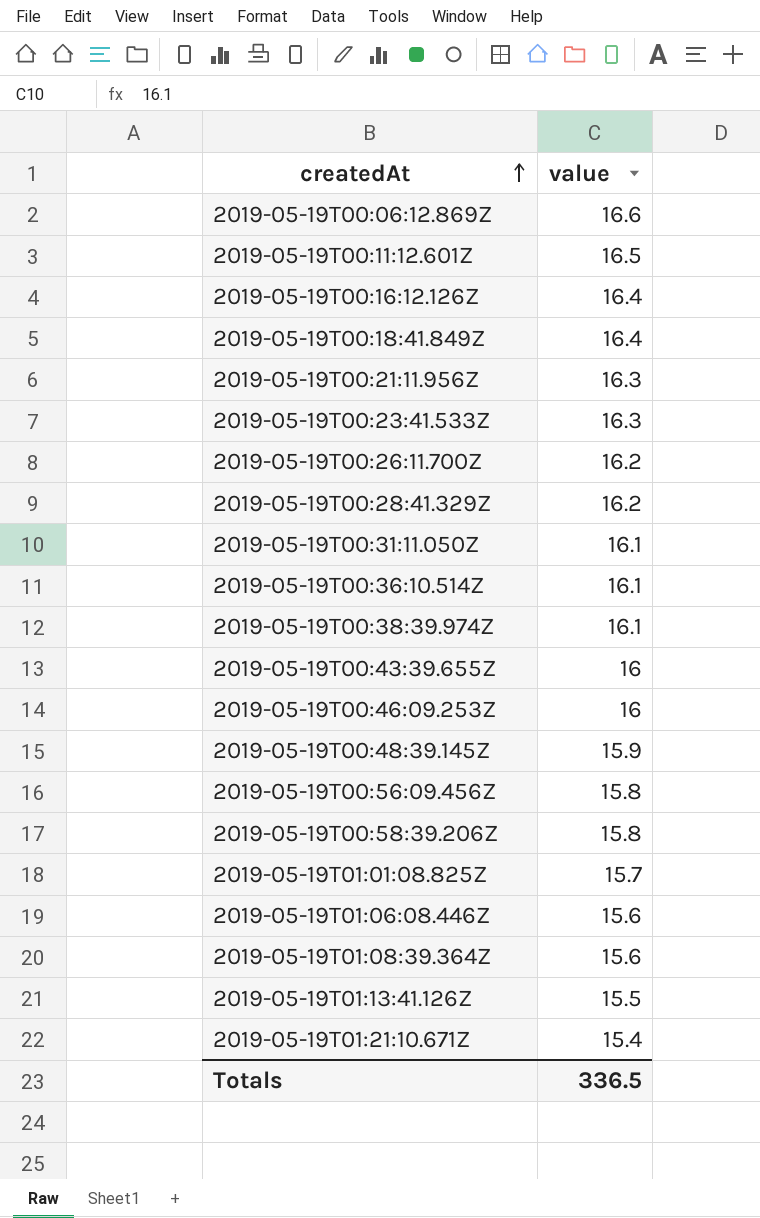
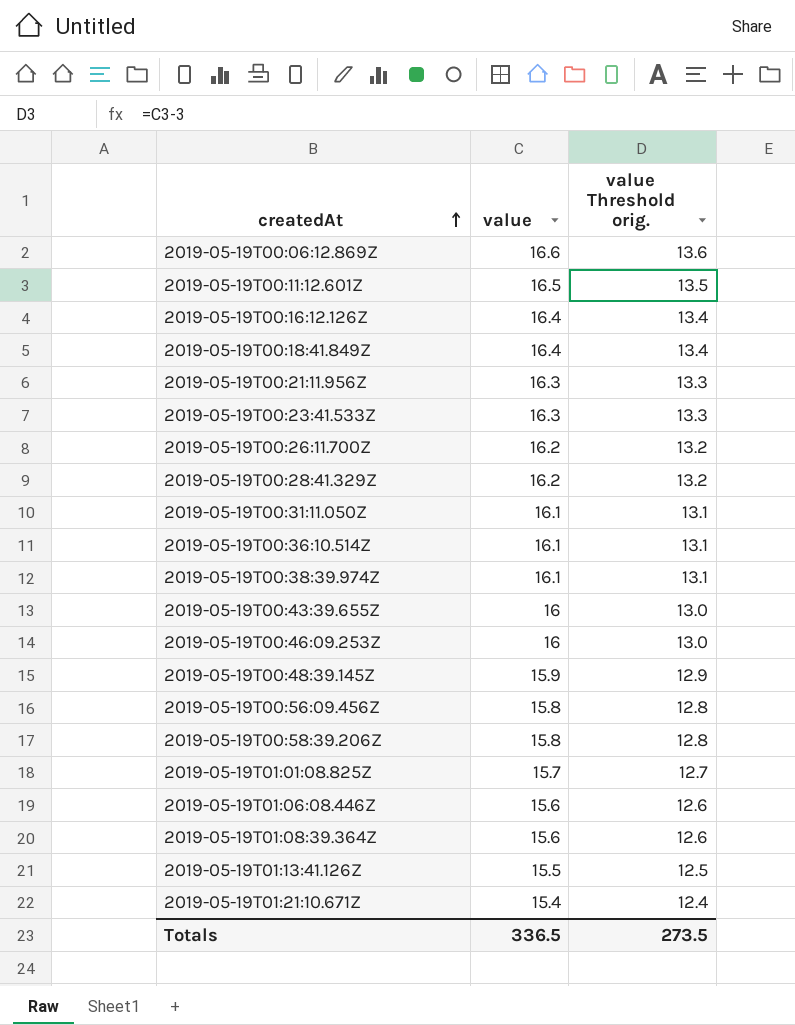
column value Threshold orig. | formula: none -> [value] - 3

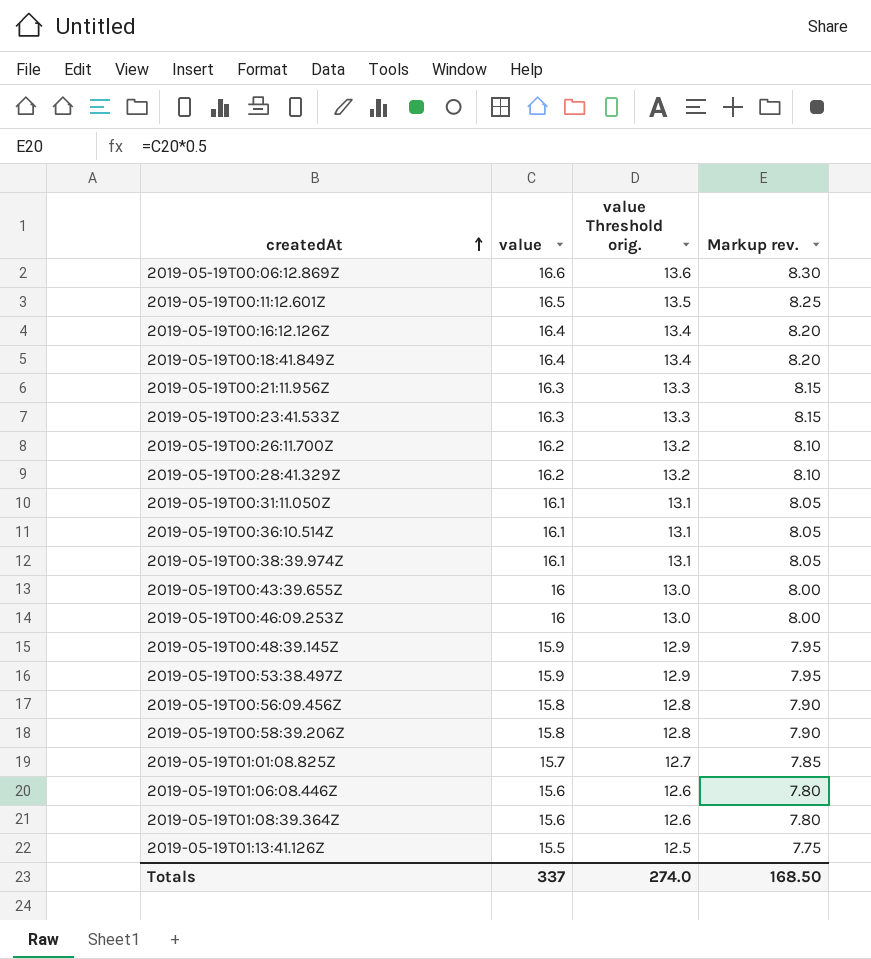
column Markup rev. | formula: none -> [value] * 0.5
row 2019-05-19T01:21:10.671Z: 15.4 | 12.4 -> none
row 2019-05-19T00:53:38.497Z: none -> 15.9 | 12.9 | 7.95
Totals | value: 336.5 -> 337
Totals | value Threshold orig.: 273.5 -> 274.0

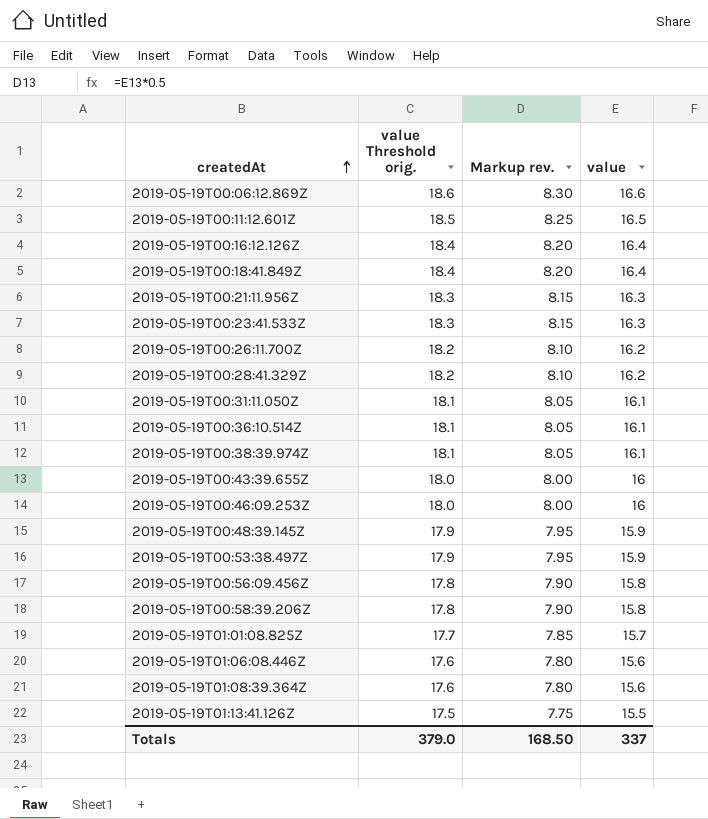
column value Threshold orig. | formula: [value] - 3 -> [value] + 2
column value | position: 2 -> 4
Totals | value Threshold orig.: 274.0 -> 379.0

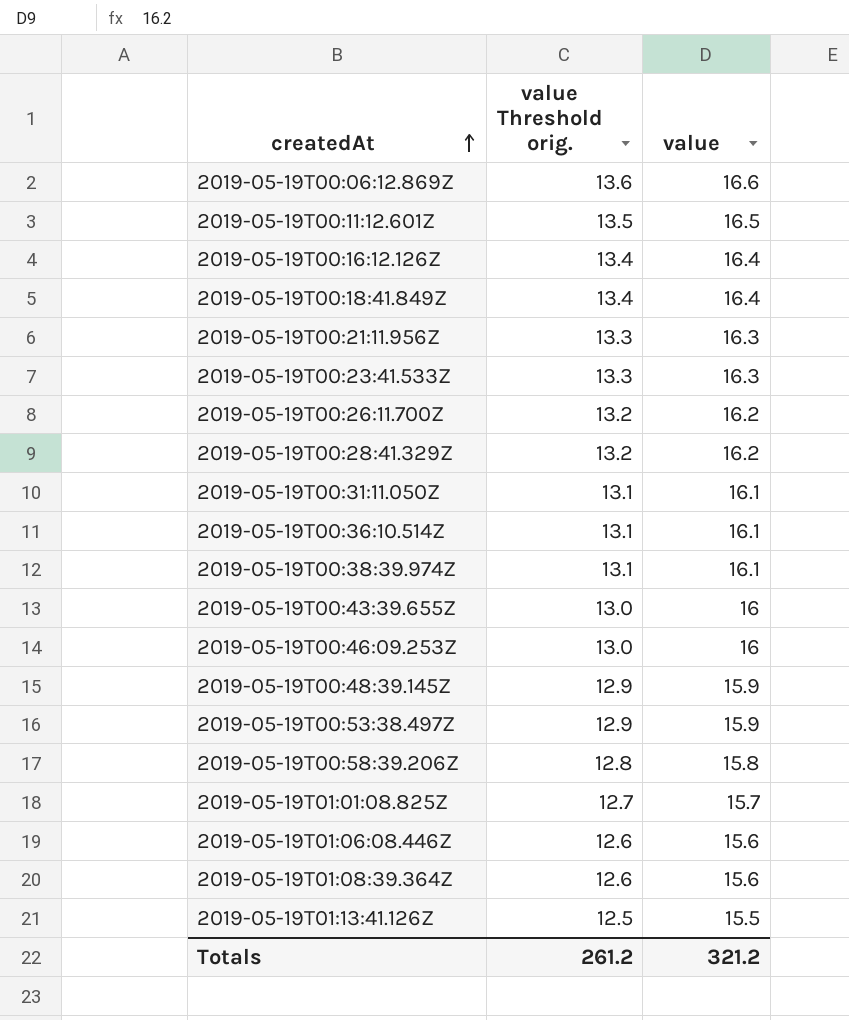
column Markup rev. | formula: [value] * 0.5 -> none
column value Threshold orig. | formula: [value] + 2 -> [value] - 3
row 2019-05-19T00:56:09.456Z: 17.8 | 7.90 | 15.8 -> none
Totals | value Threshold orig.: 379.0 -> 261.2
Totals | value: 337 -> 321.2

